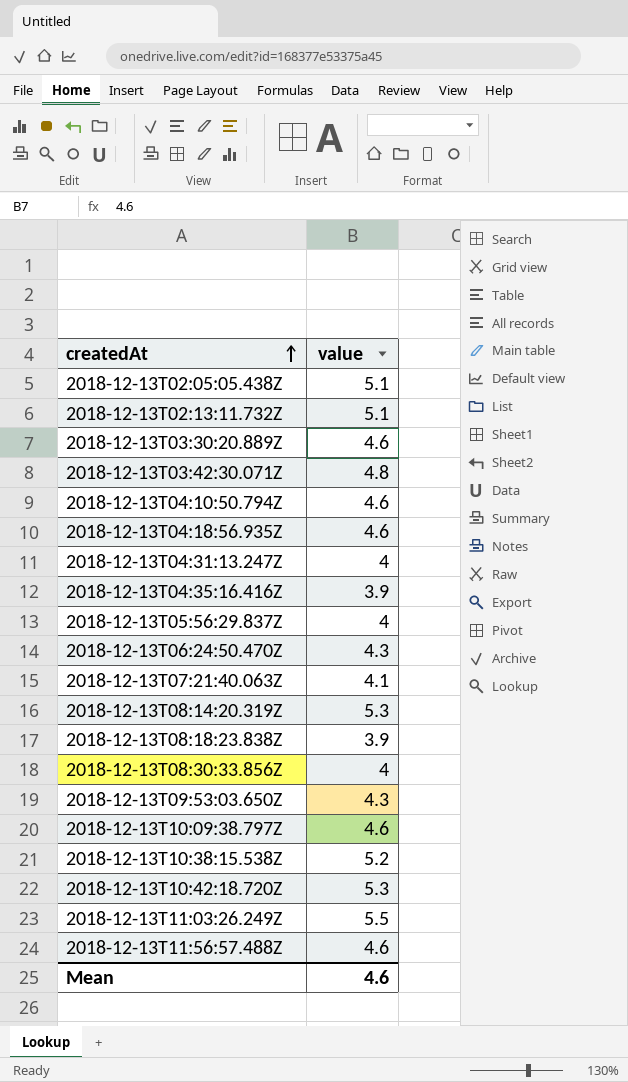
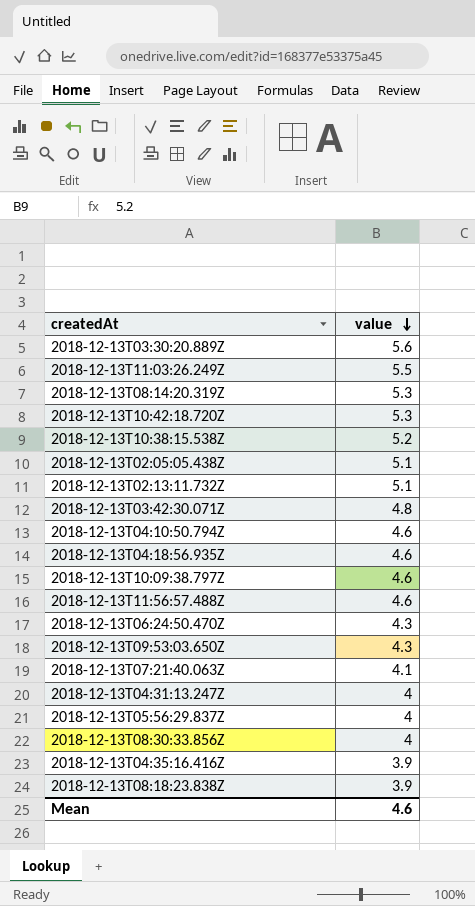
row order: createdAt ascending -> value descending
2018-12-13T03:30:20.889Z | value: 4.6 -> 5.6

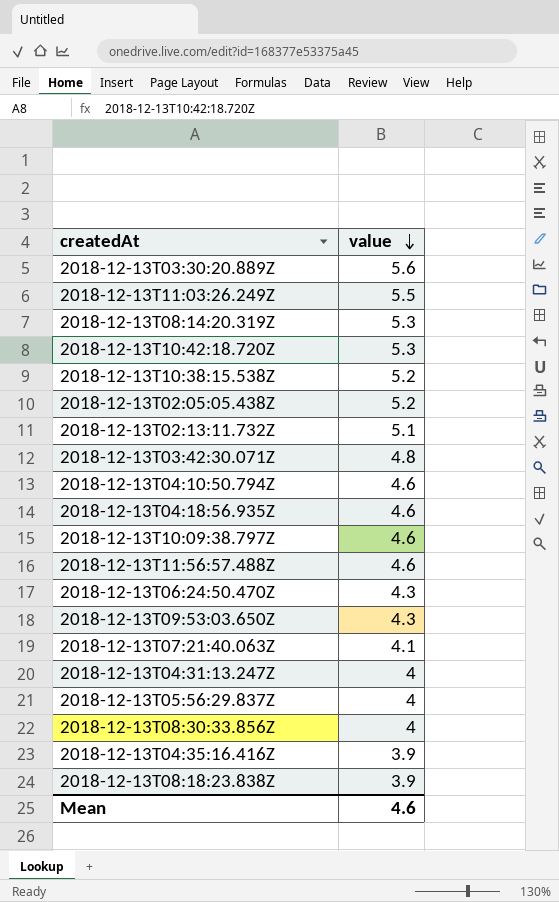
2018-12-13T02:05:05.438Z | value: 5.1 -> 5.2

